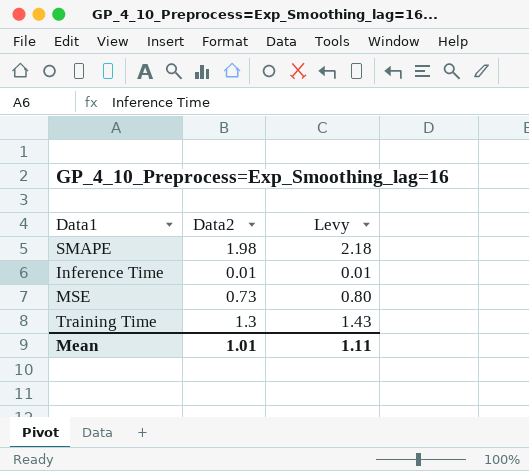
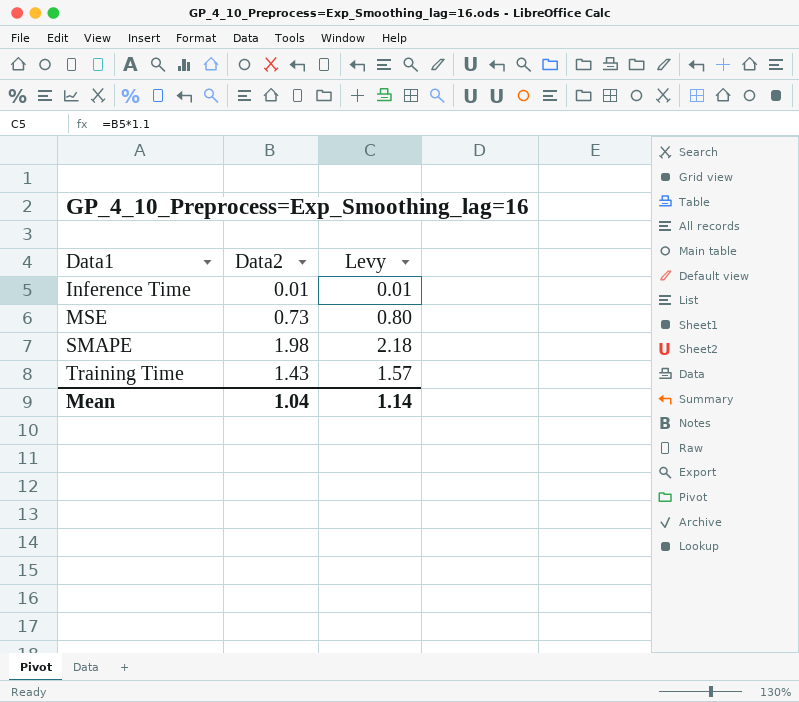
row order: none -> Data1 ascending
Training Time | Data2: 1.3 -> 1.43
Training Time | Levy: 1.43 -> 1.57
Mean | Data2: 1.01 -> 1.04
Mean | Levy: 1.11 -> 1.14

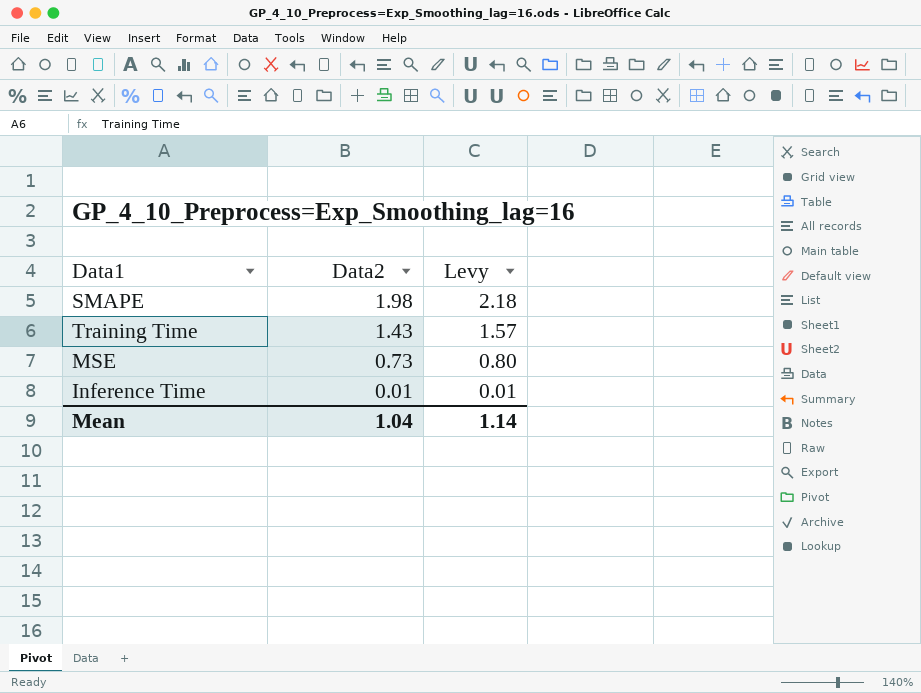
row order: Data1 ascending -> Data2 descending

